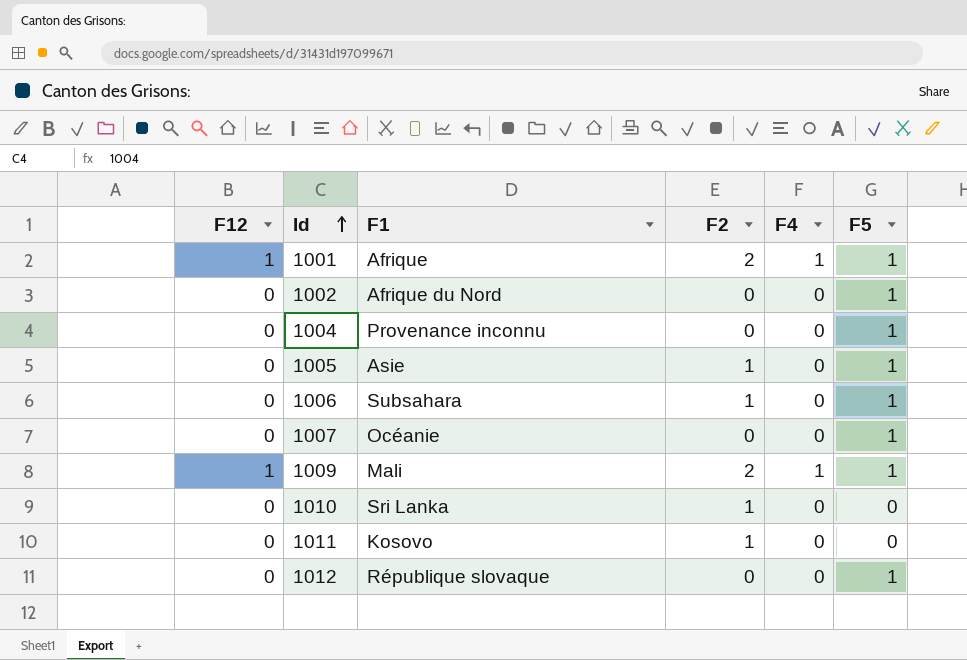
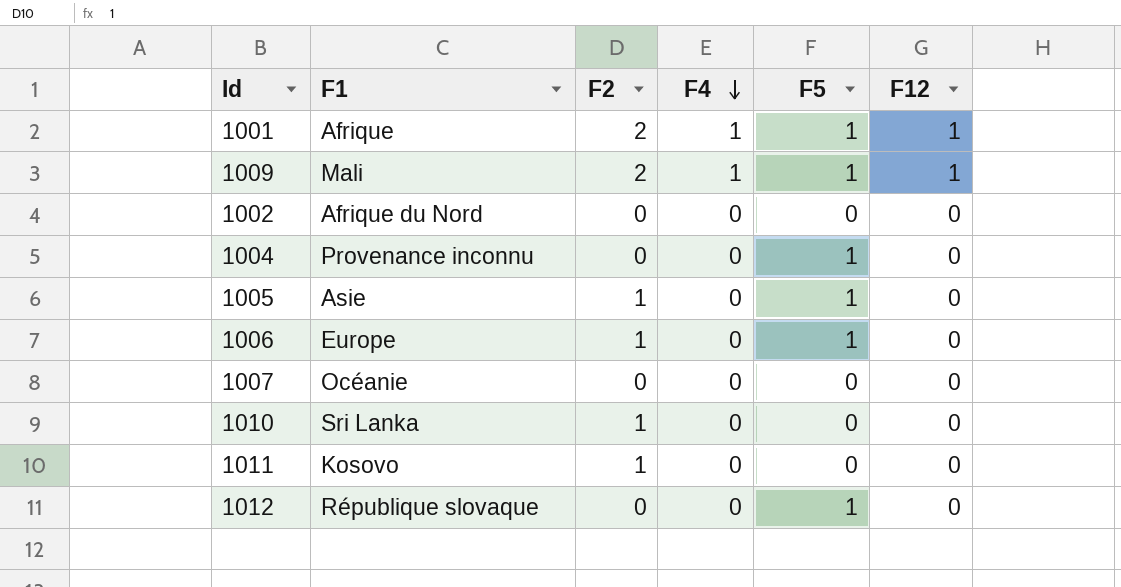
row order: Id ascending -> F4 descending
column F12 | position: 1 -> 6
1002 | F5: 1 -> 0
1006 | F1: Subsahara -> Europe
1007 | F5: 1 -> 0

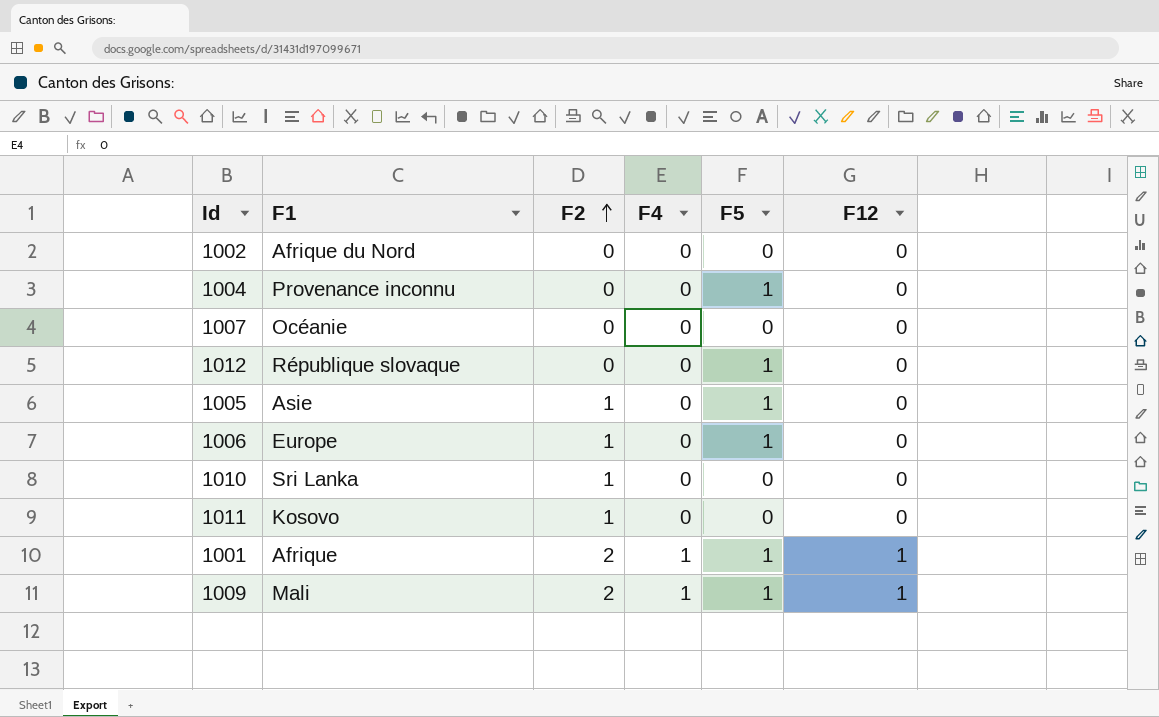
row order: F4 descending -> F2 ascending

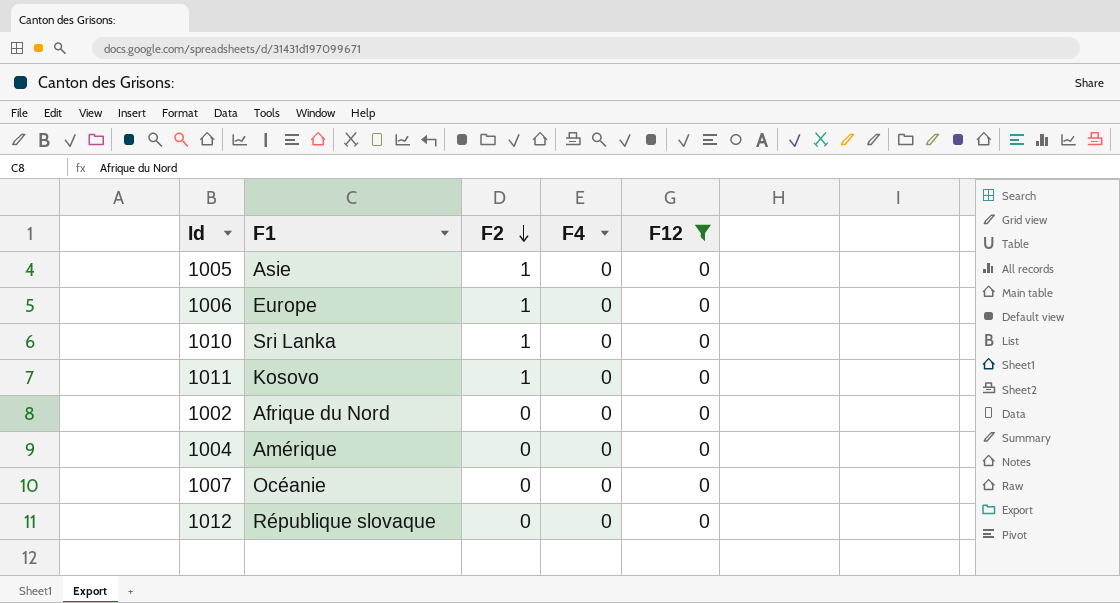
filter: none -> F12 = 0
row order: F2 ascending -> F2 descending
column F5 | position: 5 -> none
1004 | F1: Provenance inconnu -> Amérique

